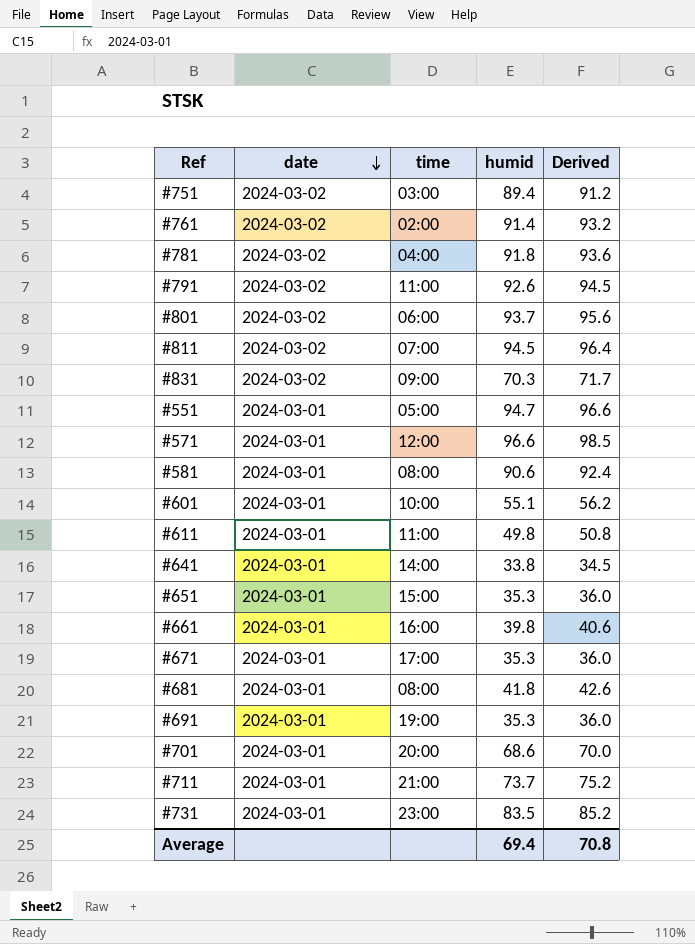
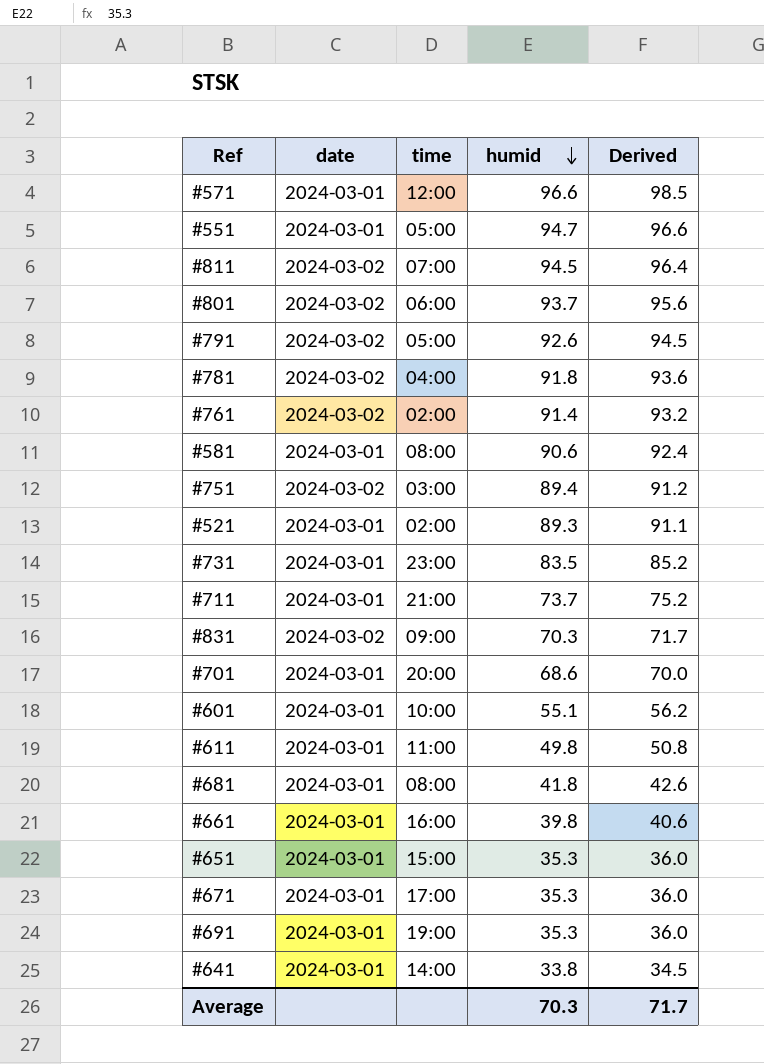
row order: date descending -> humid descending
#791 | time: 11:00 -> 05:00
row #521: none -> 2024-03-01 | 02:00 | 89.3 | 91.1
Average | humid: 69.4 -> 70.3
Average | Derived: 70.8 -> 71.7

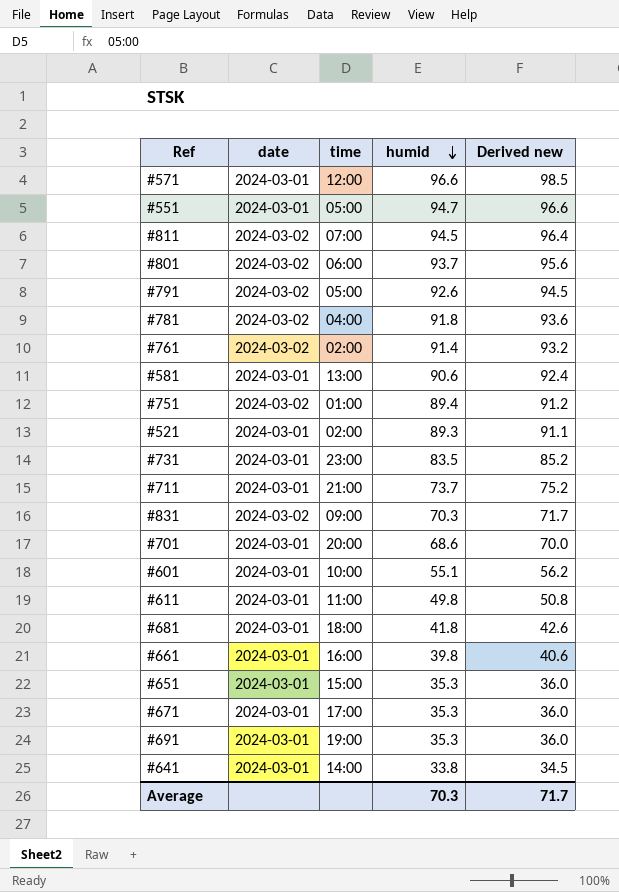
column name: Derived -> Derived new
#581 | time: 08:00 -> 13:00
#751 | time: 03:00 -> 01:00
#681 | time: 08:00 -> 18:00

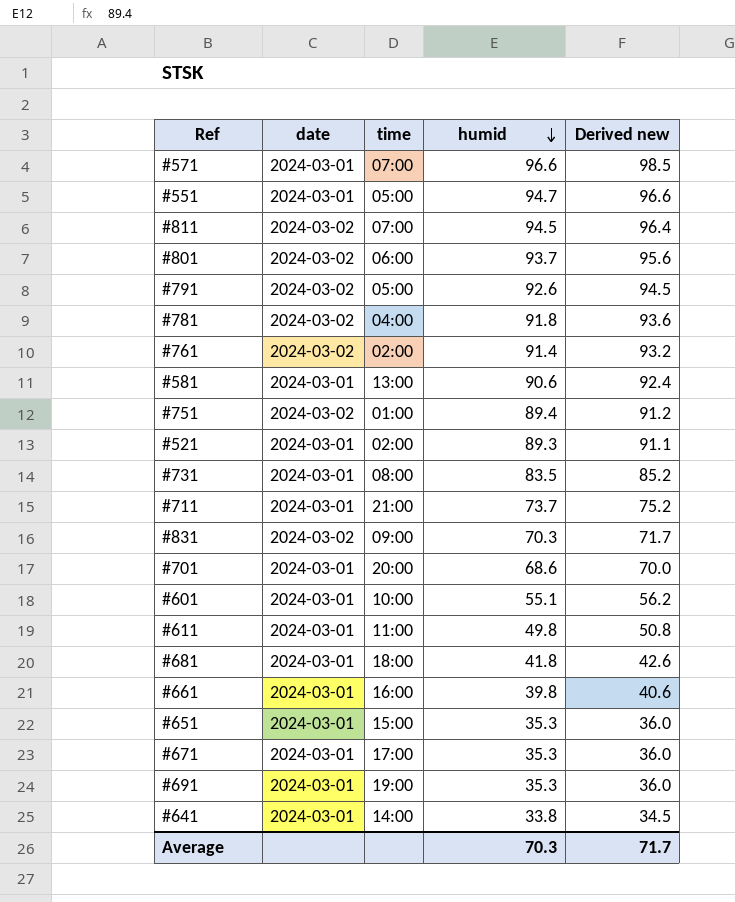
#571 | time: 12:00 -> 07:00
#731 | time: 23:00 -> 08:00

